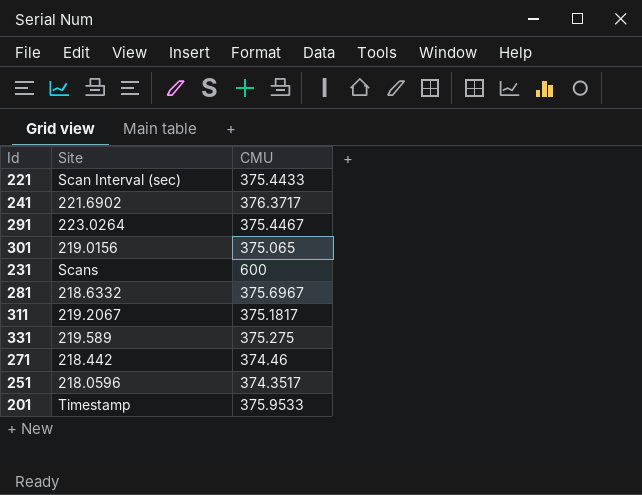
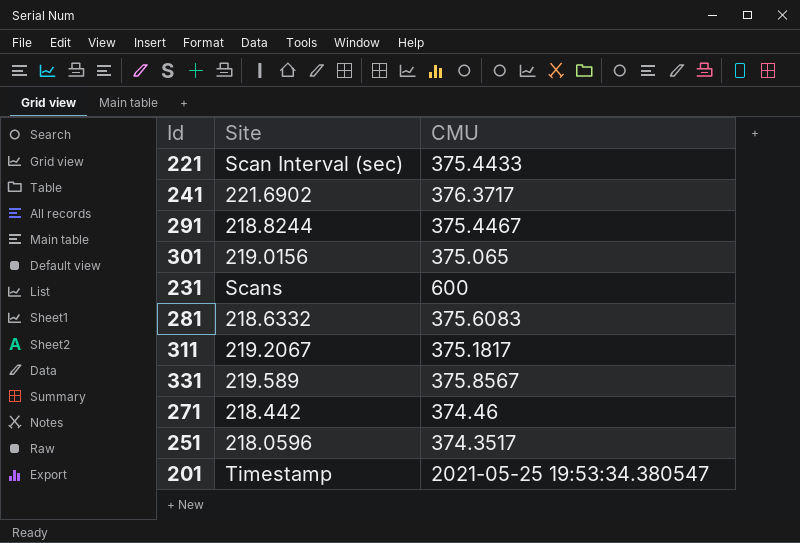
291 | Site: 223.0264 -> 218.8244
281 | CMU: 375.6967 -> 375.6083
331 | CMU: 375.275 -> 375.8567
201 | CMU: 375.9533 -> 2021-05-25 19:53:34.380547

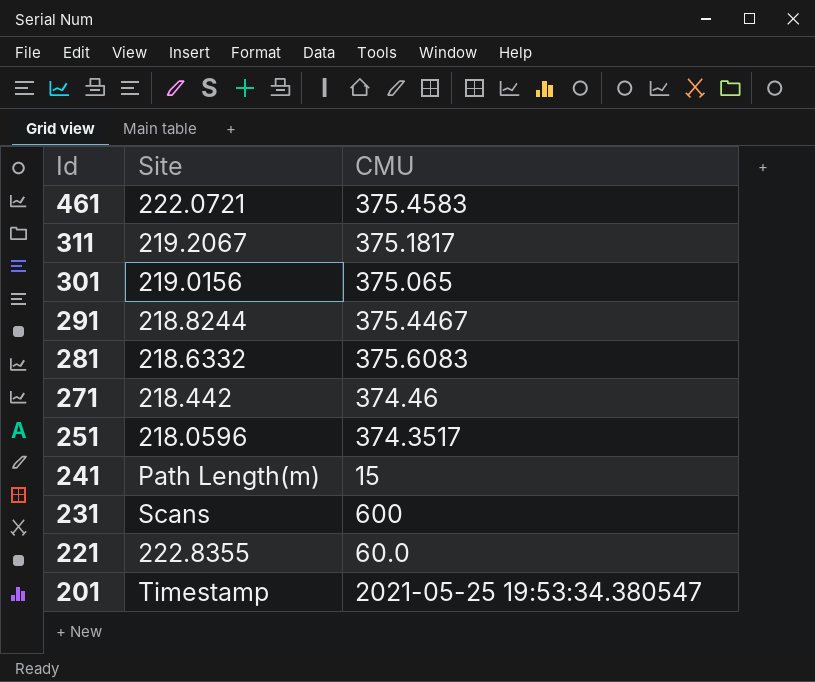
row order: none -> Id descending
row 331: 219.589 | 375.8567 -> none
row 461: none -> 222.0721 | 375.4583
241 | Site: 221.6902 -> Path Length(m)
241 | CMU: 376.3717 -> 15
221 | Site: Scan Interval (sec) -> 222.8355
221 | CMU: 375.4433 -> 60.0

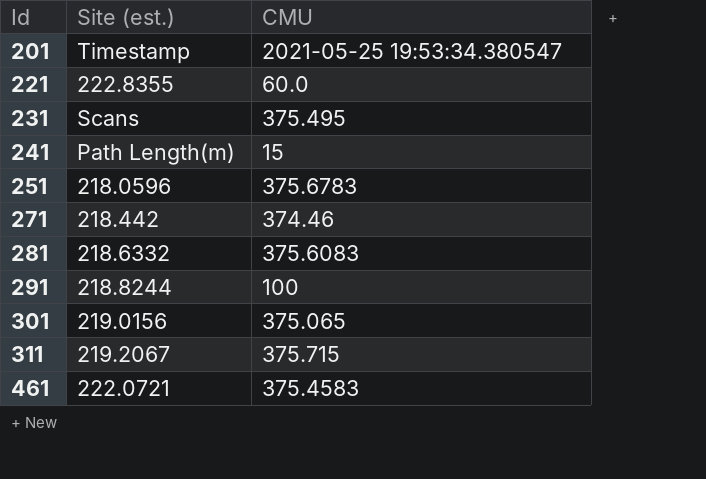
row order: Id descending -> Id ascending
column name: Site -> Site (est.)
231 | CMU: 600 -> 375.495
251 | CMU: 374.3517 -> 375.6783
291 | CMU: 375.4467 -> 100
311 | CMU: 375.1817 -> 375.715

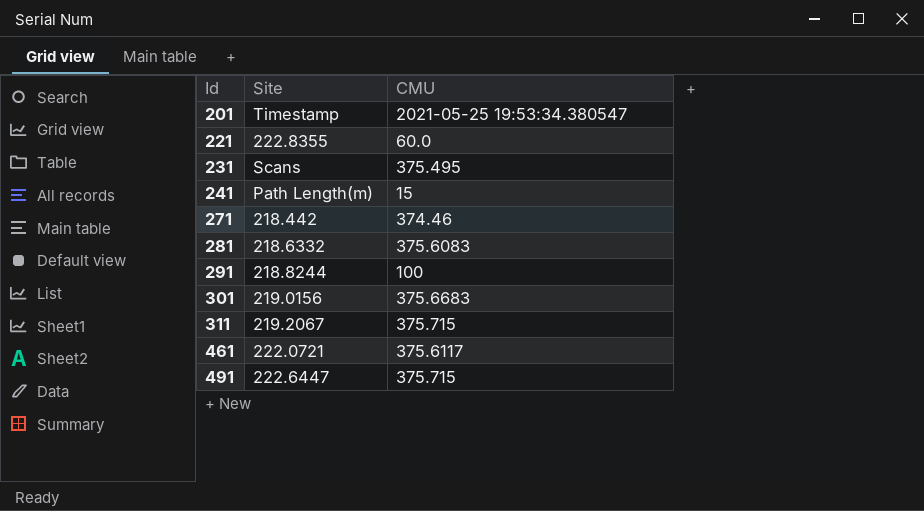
column name: Site (est.) -> Site
row 251: 218.0596 | 375.6783 -> none
301 | CMU: 375.065 -> 375.6683
461 | CMU: 375.4583 -> 375.6117
row 491: none -> 222.6447 | 375.715

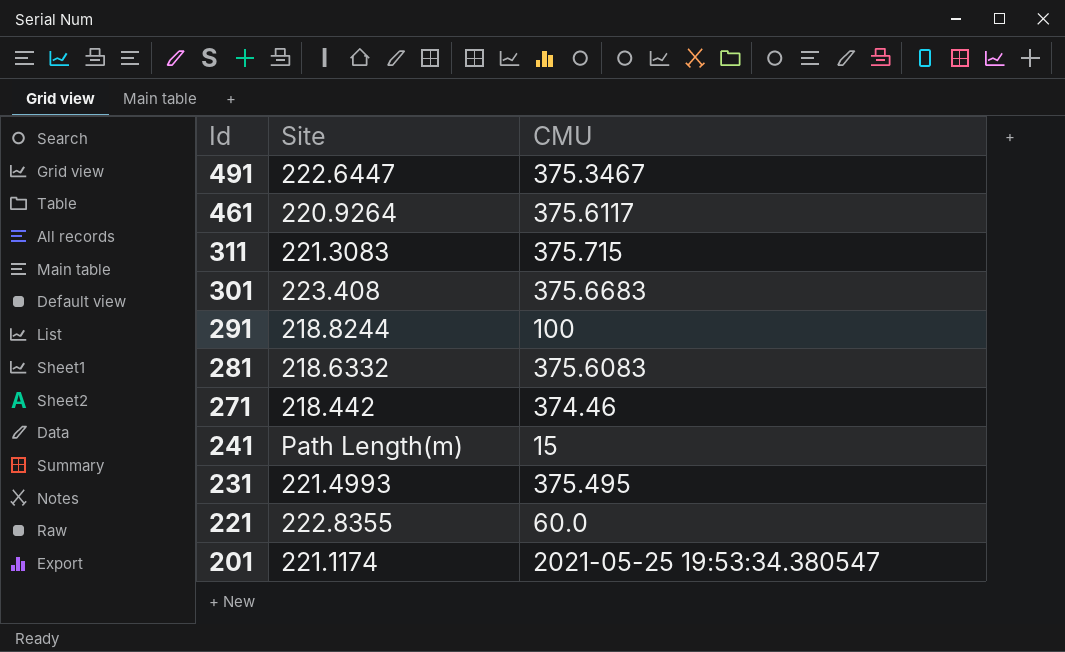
row order: Id ascending -> Id descending
491 | CMU: 375.715 -> 375.3467
461 | Site: 222.0721 -> 220.9264
311 | Site: 219.2067 -> 221.3083
301 | Site: 219.0156 -> 223.408
231 | Site: Scans -> 221.4993
201 | Site: Timestamp -> 221.1174

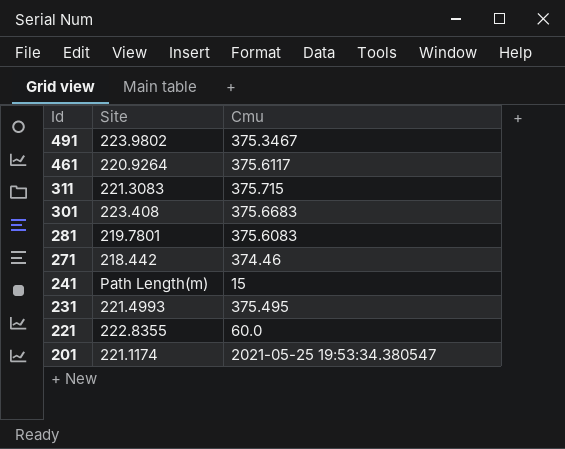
column name: CMU -> Cmu
row 291: 218.8244 | 100 -> none
491 | Site: 222.6447 -> 223.9802
281 | Site: 218.6332 -> 219.7801

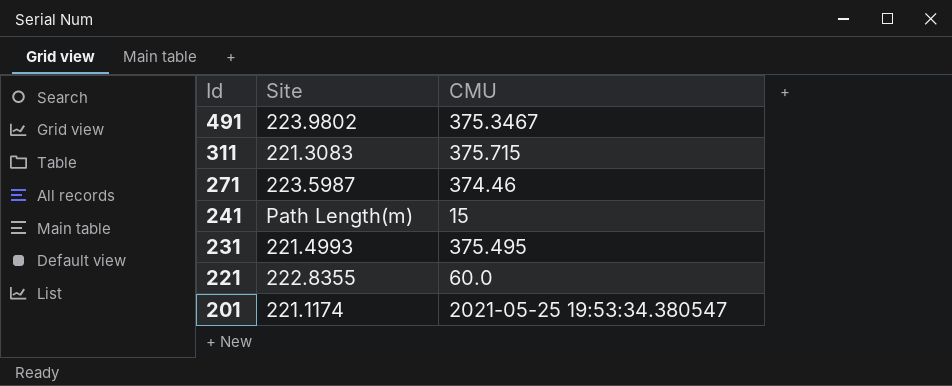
column name: Cmu -> CMU
row 461: 220.9264 | 375.6117 -> none
row 301: 223.408 | 375.6683 -> none
row 281: 219.7801 | 375.6083 -> none
271 | Site: 218.442 -> 223.5987

